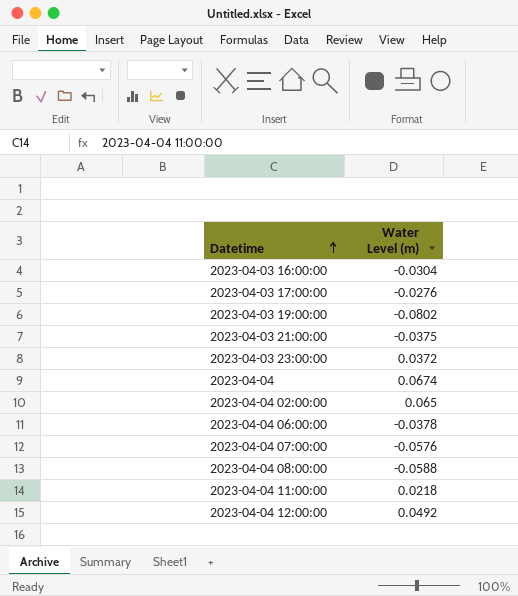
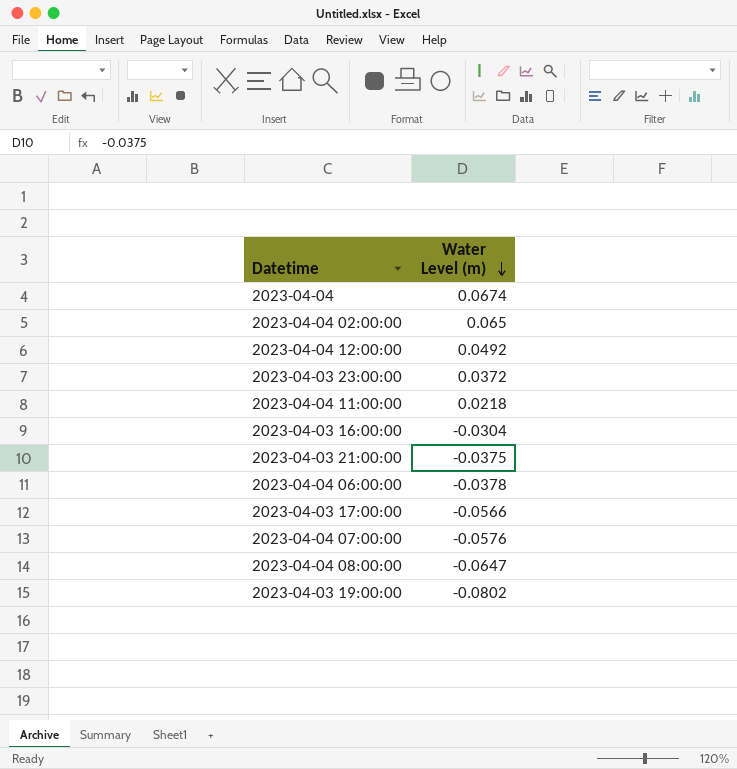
row order: Datetime ascending -> Water Level (m) descending
2023-04-03 17:00:00 | Water Level (m): -0.0276 -> -0.0566
2023-04-04 08:00:00 | Water Level (m): -0.0588 -> -0.0647

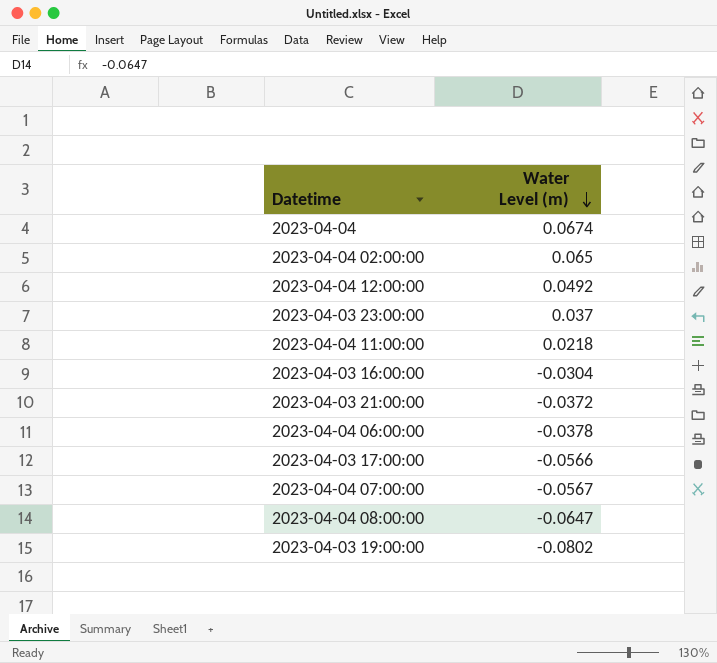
2023-04-03 23:00:00 | Water Level (m): 0.0372 -> 0.037
2023-04-03 21:00:00 | Water Level (m): -0.0375 -> -0.0372
2023-04-04 07:00:00 | Water Level (m): -0.0576 -> -0.0567

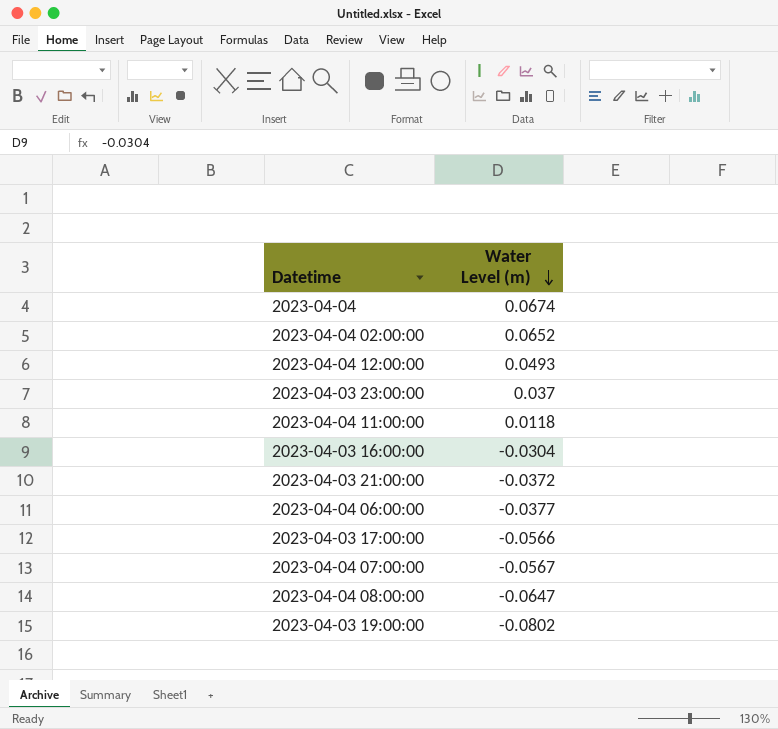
2023-04-04 02:00:00 | Water Level (m): 0.065 -> 0.0652
2023-04-04 12:00:00 | Water Level (m): 0.0492 -> 0.0493
2023-04-04 11:00:00 | Water Level (m): 0.0218 -> 0.0118
2023-04-04 06:00:00 | Water Level (m): -0.0378 -> -0.0377

